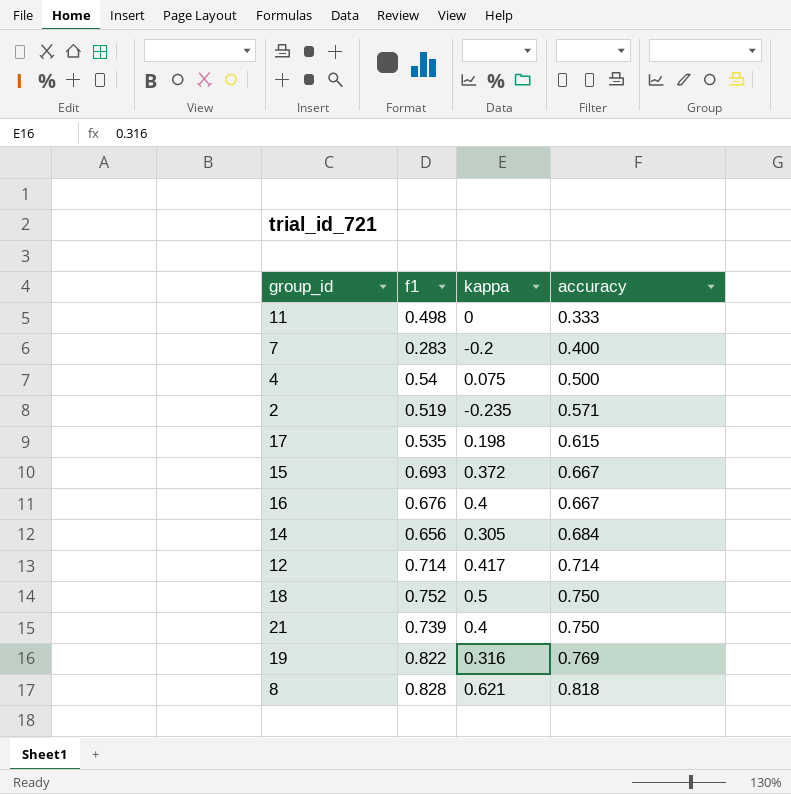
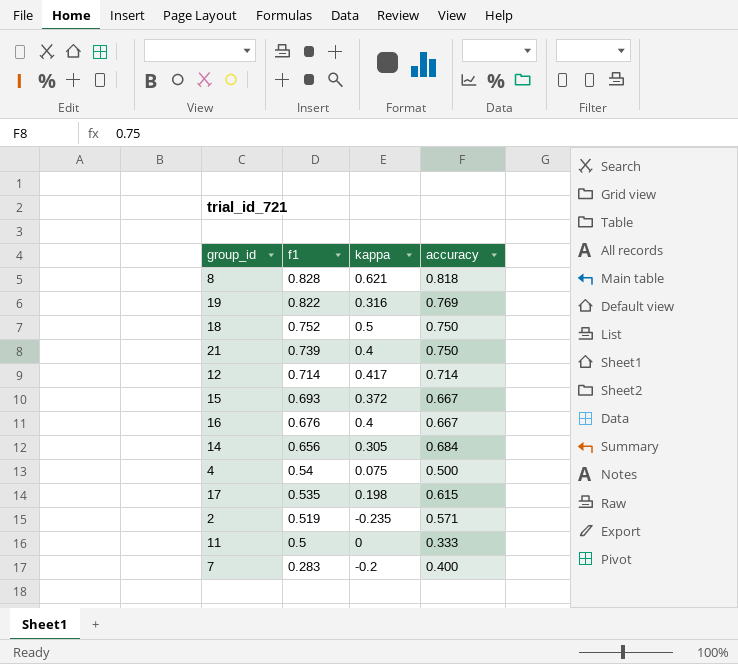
row order: accuracy ascending -> f1 descending
11 | f1: 0.498 -> 0.5

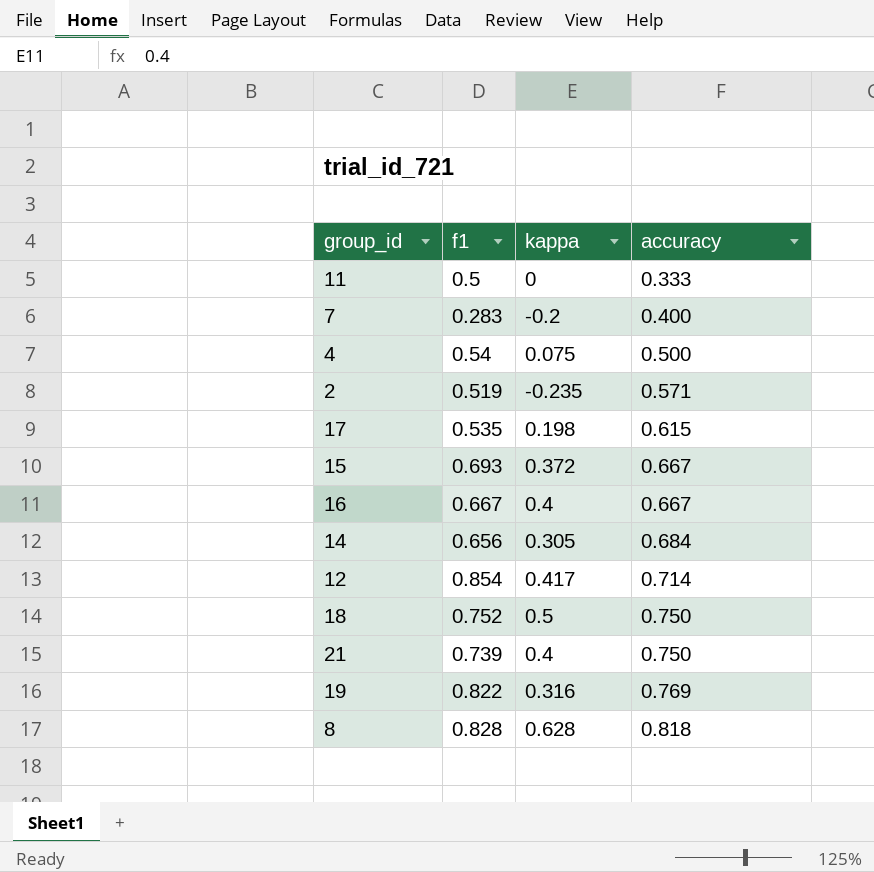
row order: f1 descending -> accuracy ascending
16 | f1: 0.676 -> 0.667
12 | f1: 0.714 -> 0.854
8 | kappa: 0.621 -> 0.628

